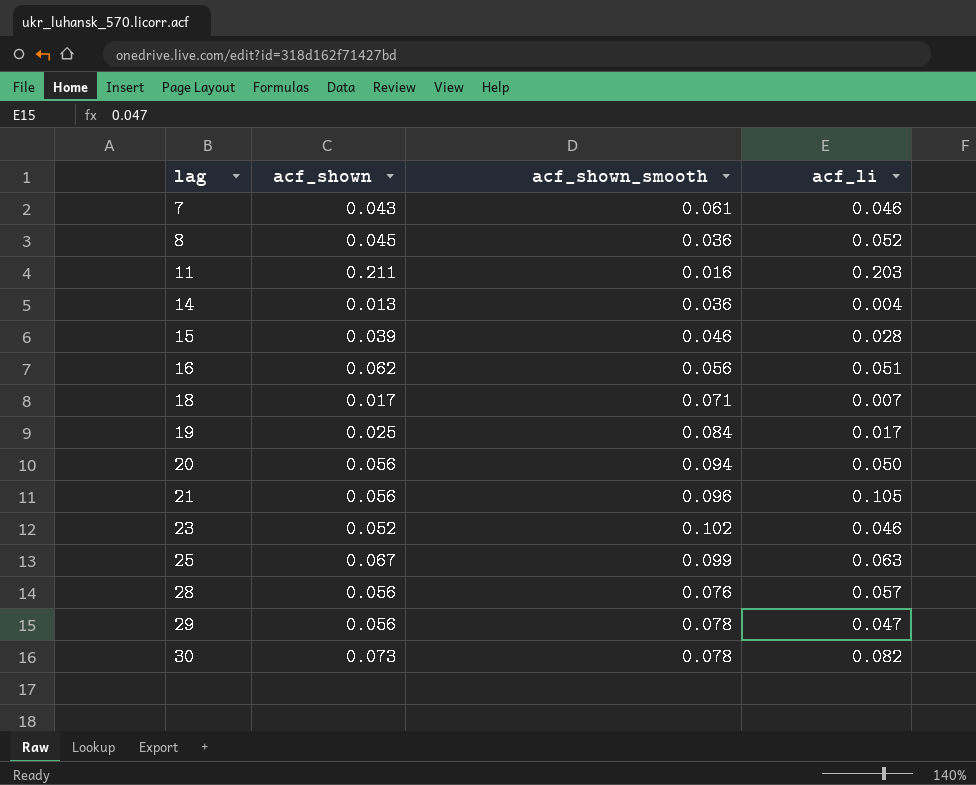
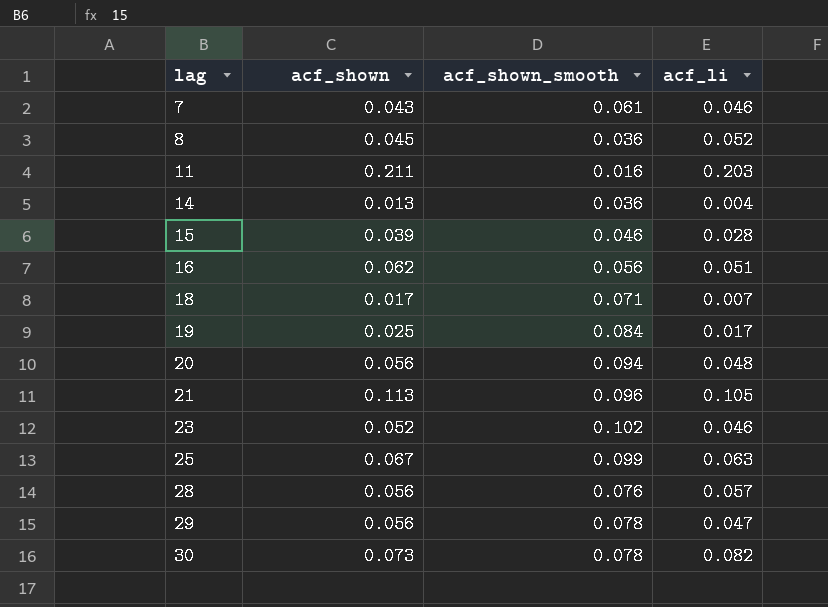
20 | acf_li: 0.050 -> 0.048
21 | acf_shown: 0.056 -> 0.113

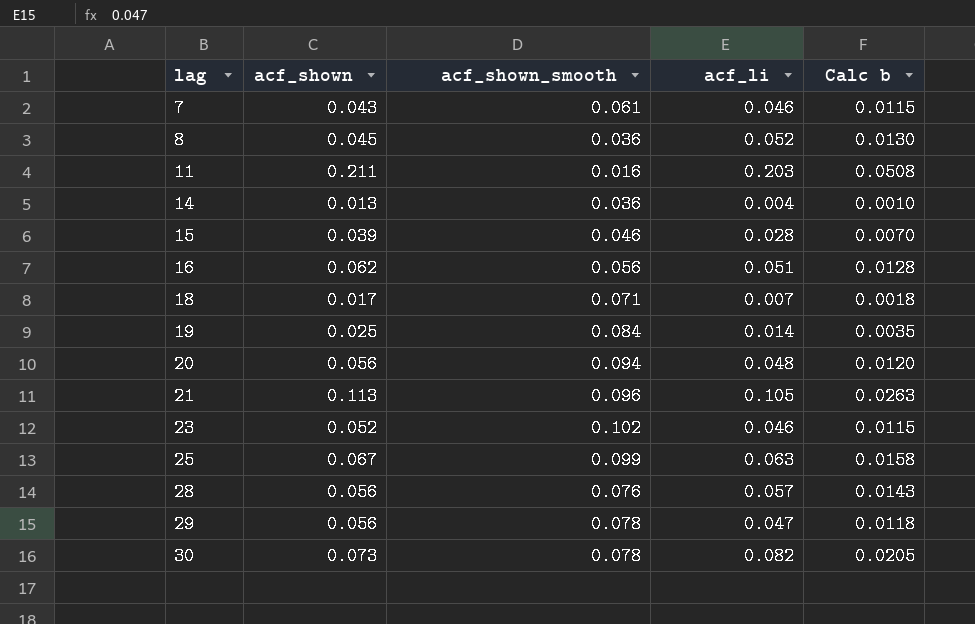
column Calc b | formula: none -> [acf_li] * 0.25
19 | acf_li: 0.017 -> 0.014

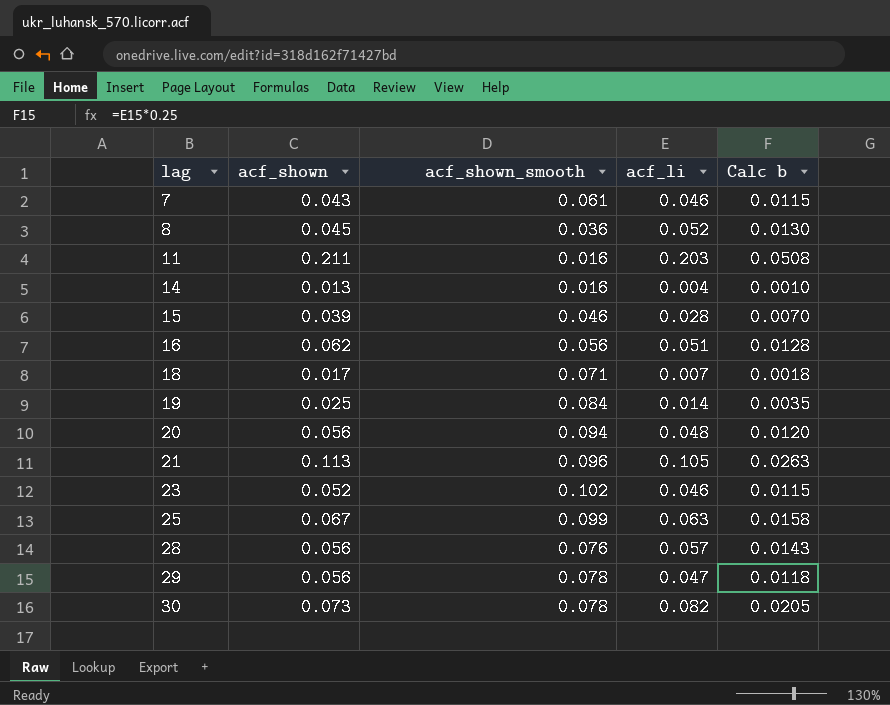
14 | acf_shown_smooth: 0.036 -> 0.016

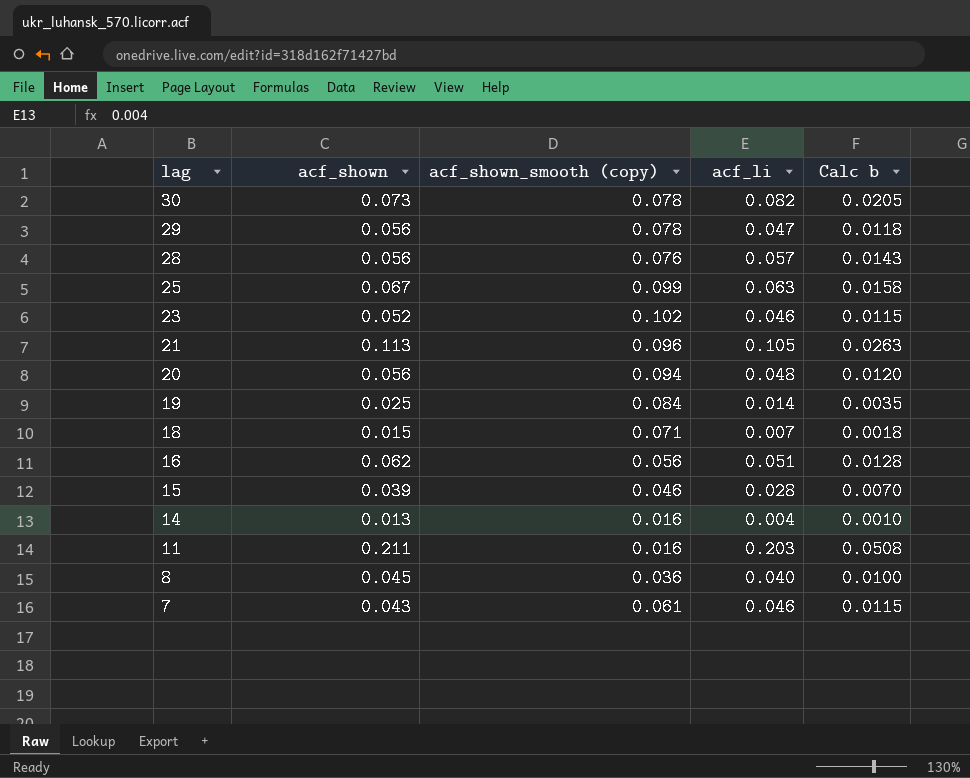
row order: lag ascending -> lag descending
column name: acf_shown_smooth -> acf_shown_smooth (copy)
18 | acf_shown: 0.017 -> 0.015
8 | acf_li: 0.052 -> 0.040
8 | Calc b: 0.0130 -> 0.0100

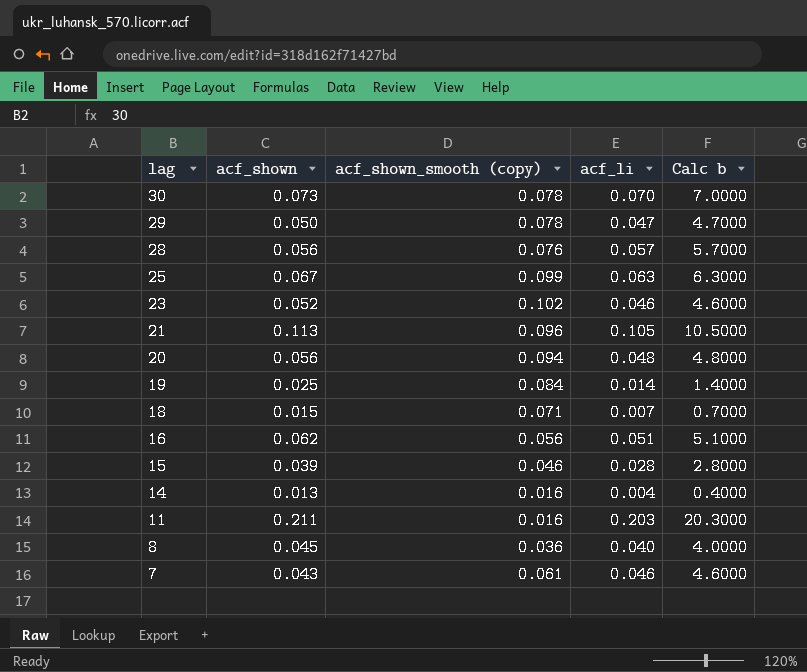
column Calc b | formula: [acf_li] * 0.25 -> [acf_li] * 100
30 | acf_li: 0.082 -> 0.070
29 | acf_shown: 0.056 -> 0.050

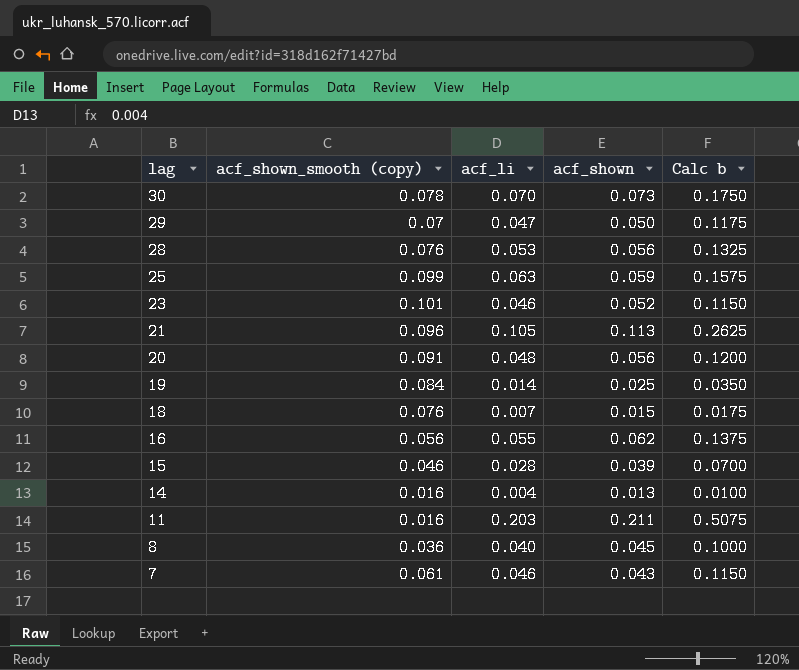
column acf_shown | position: 2 -> 4
column Calc b | formula: [acf_li] * 100 -> [acf_li] * 2.5
29 | acf_shown_smooth (copy): 0.078 -> 0.07
28 | acf_li: 0.057 -> 0.053
25 | acf_shown: 0.067 -> 0.059
23 | acf_shown_smooth (copy): 0.102 -> 0.101
20 | acf_shown_smooth (copy): 0.094 -> 0.091
18 | acf_shown_smooth (copy): 0.071 -> 0.076
16 | acf_li: 0.051 -> 0.055

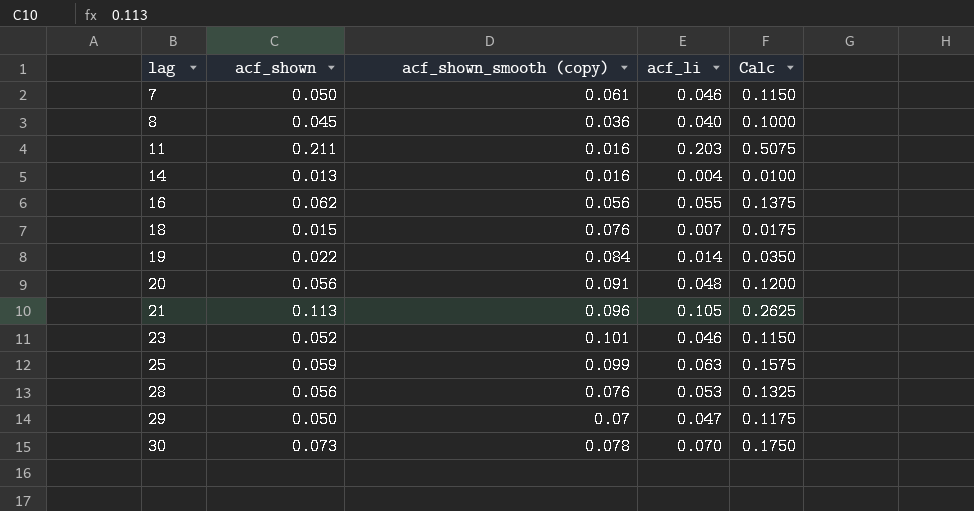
row order: lag descending -> lag ascending
column acf_shown | position: 4 -> 2
column name: Calc b -> Calc
row 15: 0.046 | 0.028 | 0.039 | 0.0700 -> none
7 | acf_shown: 0.043 -> 0.050
19 | acf_shown: 0.025 -> 0.022

